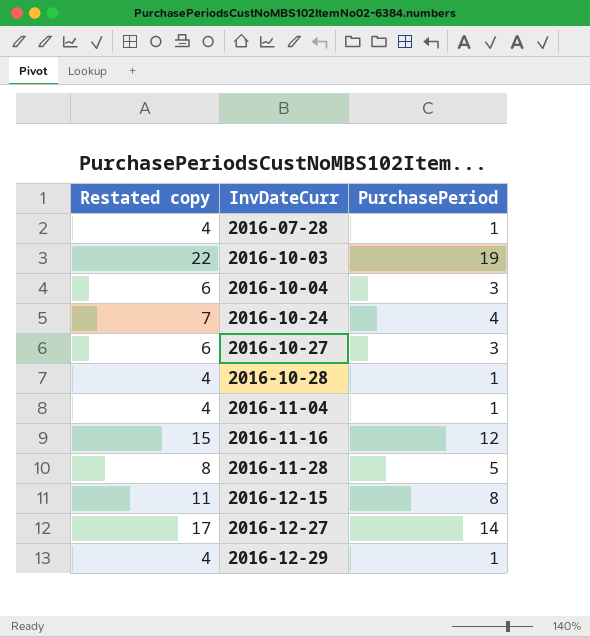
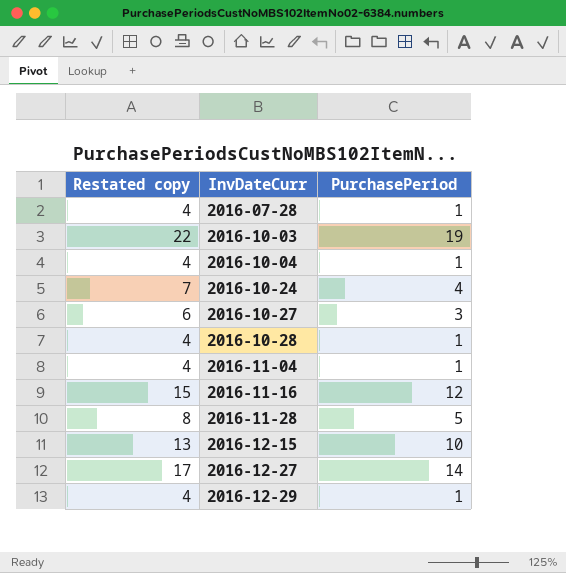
2016-10-04 | Restated copy: 6 -> 4
2016-10-04 | PurchasePeriod: 3 -> 1
2016-12-15 | Restated copy: 11 -> 13
2016-12-15 | PurchasePeriod: 8 -> 10

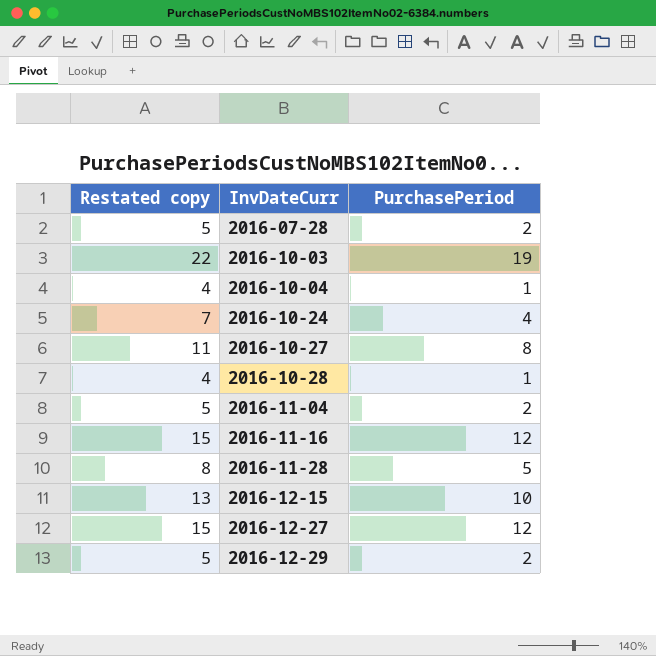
2016-07-28 | Restated copy: 4 -> 5
2016-07-28 | PurchasePeriod: 1 -> 2
2016-10-27 | Restated copy: 6 -> 11
2016-10-27 | PurchasePeriod: 3 -> 8
2016-11-04 | Restated copy: 4 -> 5
2016-11-04 | PurchasePeriod: 1 -> 2
2016-12-27 | Restated copy: 17 -> 15
2016-12-27 | PurchasePeriod: 14 -> 12
2016-12-29 | Restated copy: 4 -> 5
2016-12-29 | PurchasePeriod: 1 -> 2

